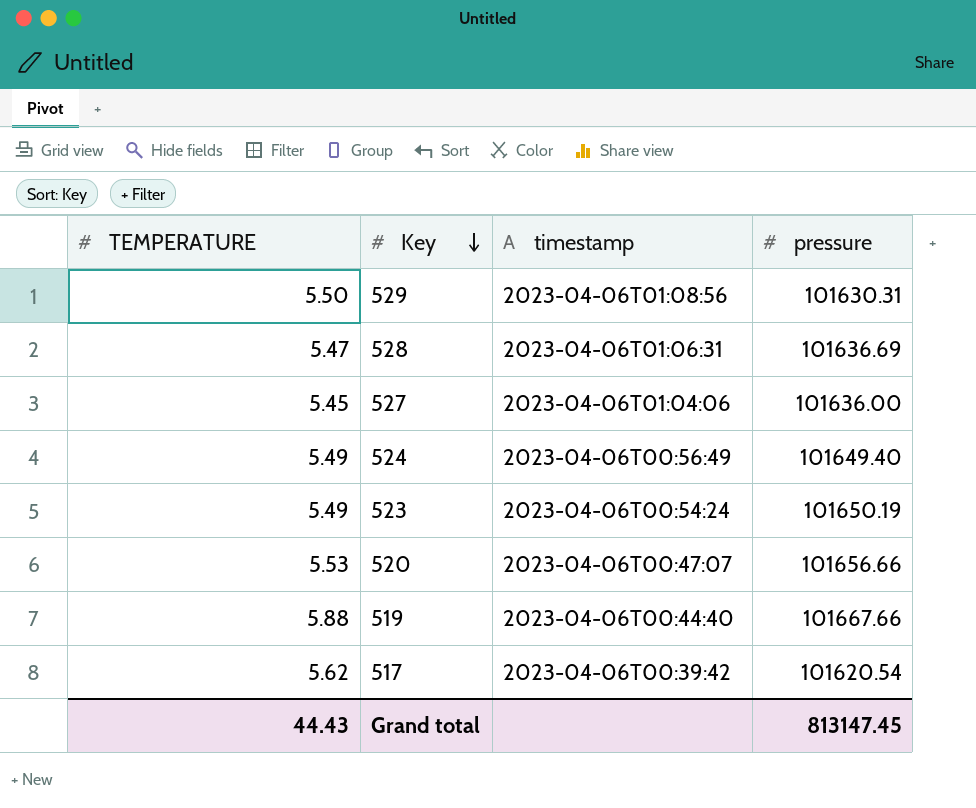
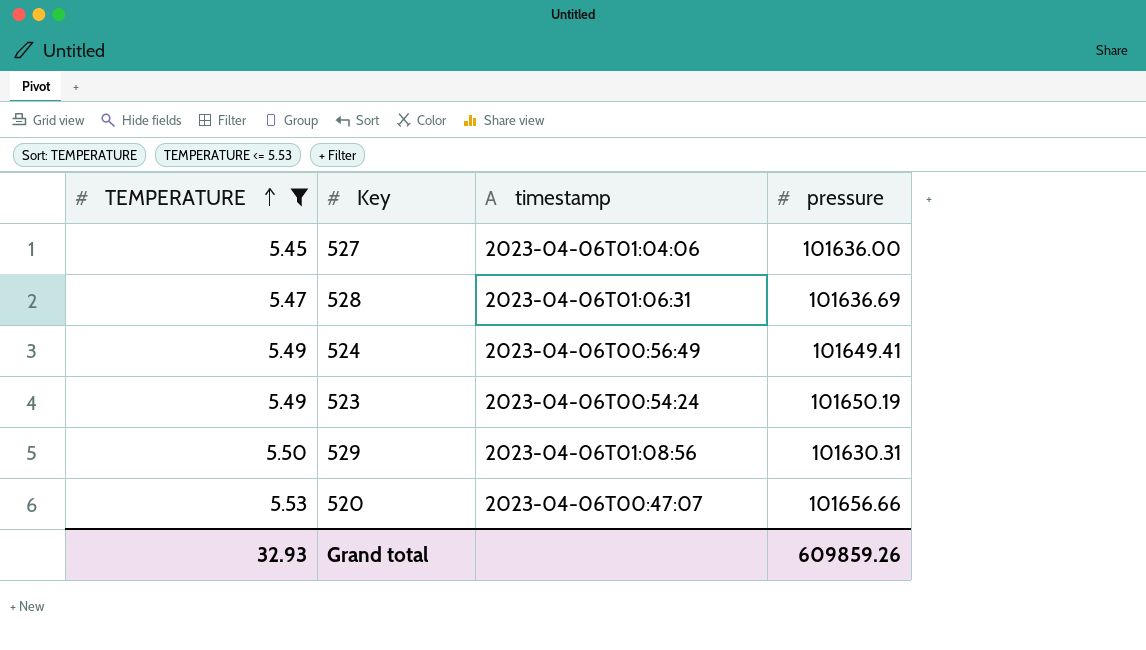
filter: none -> TEMPERATURE <= 5.53
row order: Key descending -> TEMPERATURE ascending
524 | pressure: 101649.40 -> 101649.41
Grand total | TEMPERATURE: 44.43 -> 32.93
Grand total | pressure: 813147.45 -> 609859.26

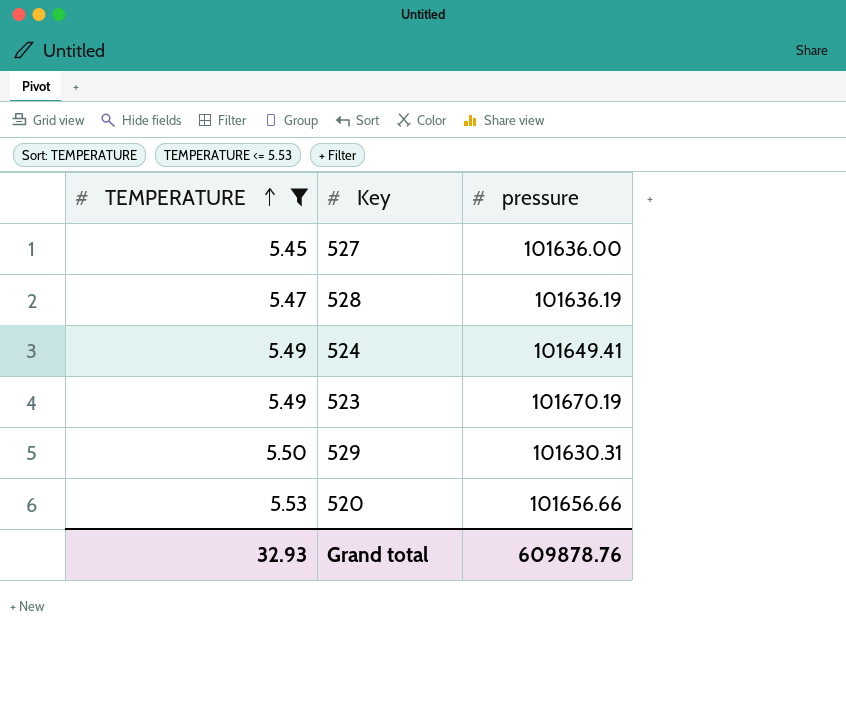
column timestamp | position: 3 -> none
528 | pressure: 101636.69 -> 101636.19
523 | pressure: 101650.19 -> 101670.19
Grand total | pressure: 609859.26 -> 609878.76

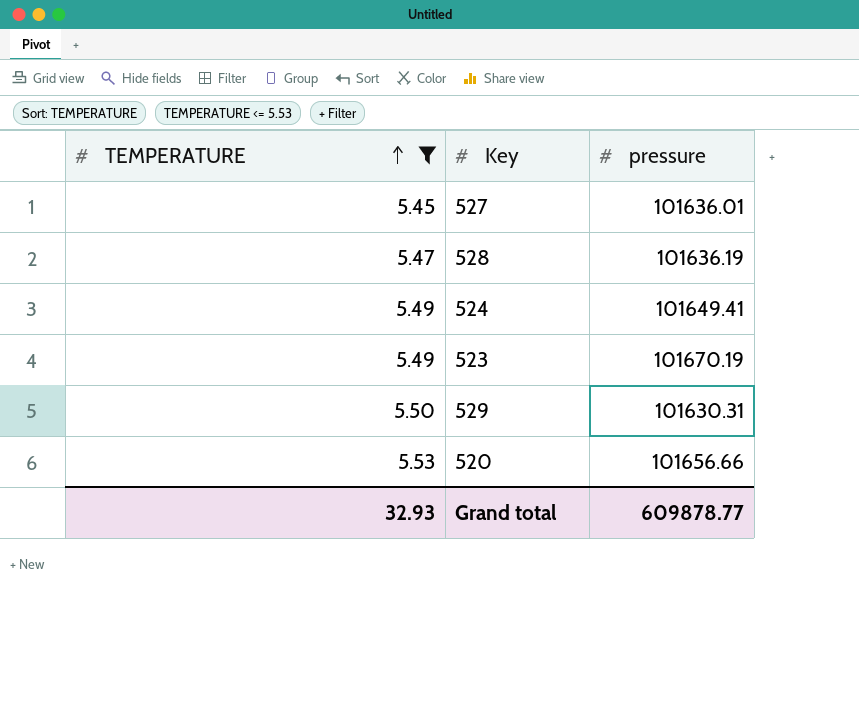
527 | pressure: 101636.00 -> 101636.01
Grand total | pressure: 609878.76 -> 609878.77

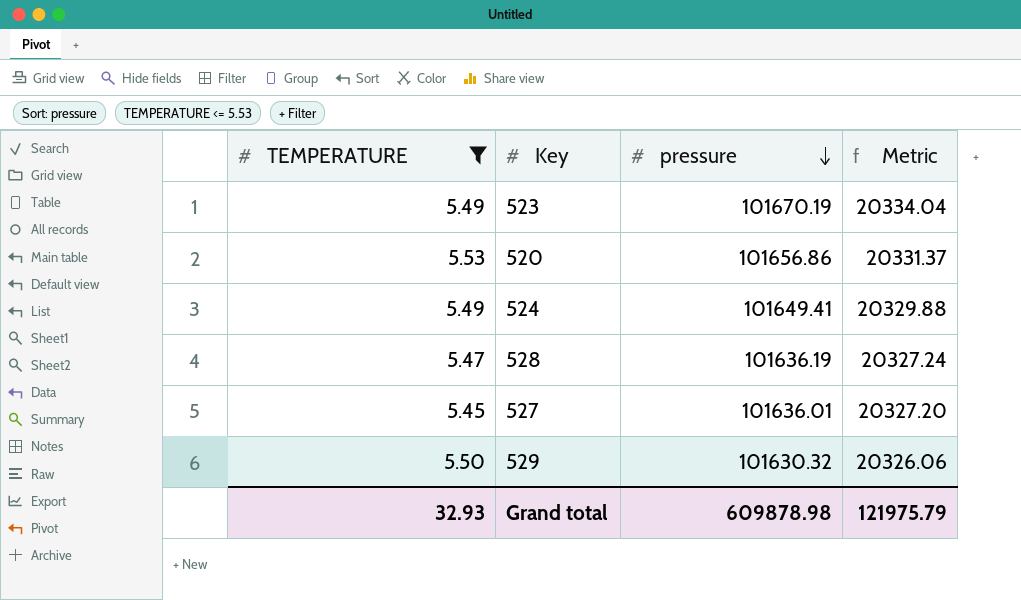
row order: TEMPERATURE ascending -> pressure descending
column Metric | formula: none -> [pressure] * 0.2
520 | pressure: 101656.66 -> 101656.86
529 | pressure: 101630.31 -> 101630.32
Grand total | pressure: 609878.77 -> 609878.98

